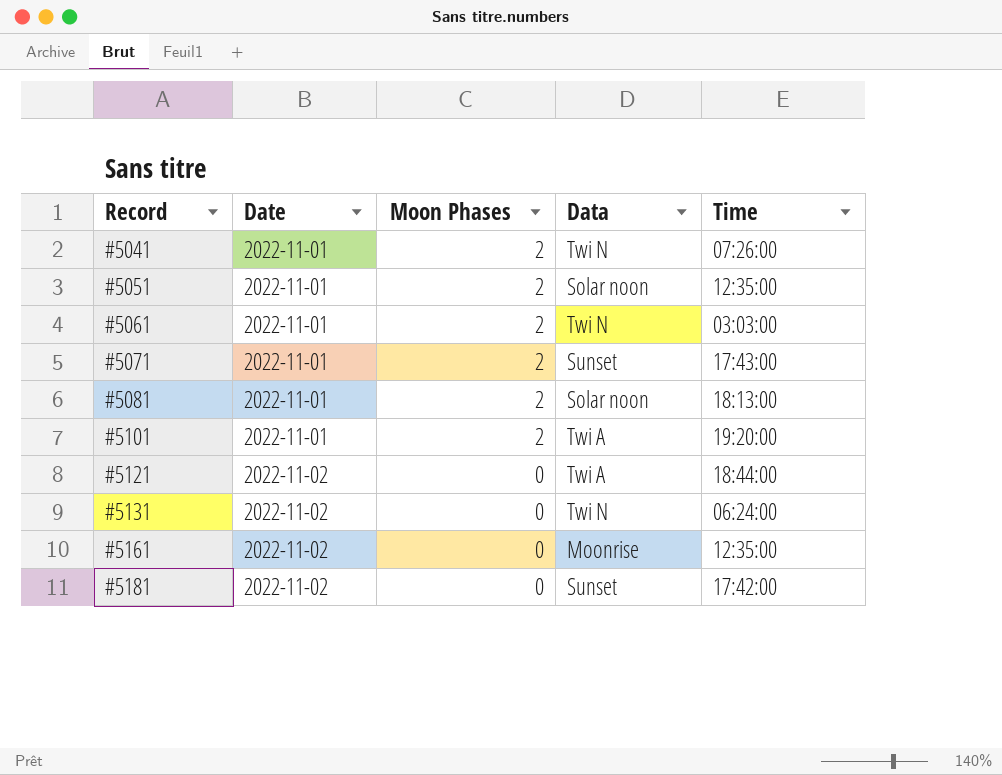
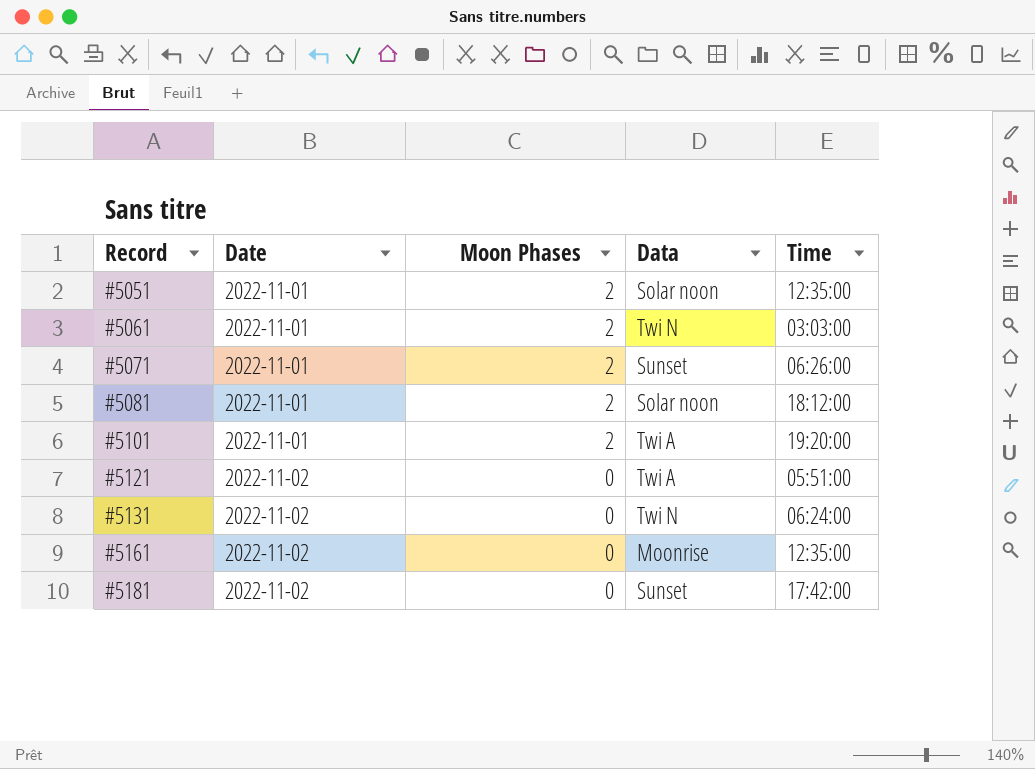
row #5041: 2022-11-01 | 2 | Twi N | 07:26:00 -> none
#5071 | Time: 17:43:00 -> 06:26:00
#5081 | Time: 18:13:00 -> 18:12:00
#5121 | Time: 18:44:00 -> 05:51:00

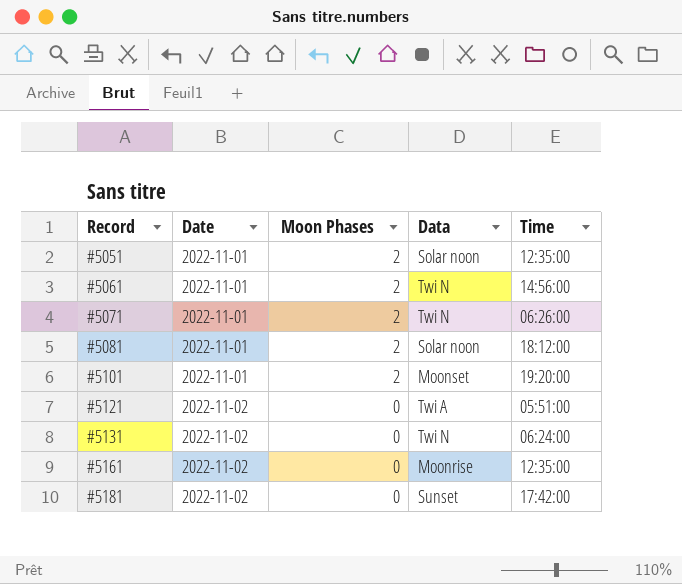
#5061 | Time: 03:03:00 -> 14:56:00
#5071 | Data: Sunset -> Twi N
#5101 | Data: Twi A -> Moonset

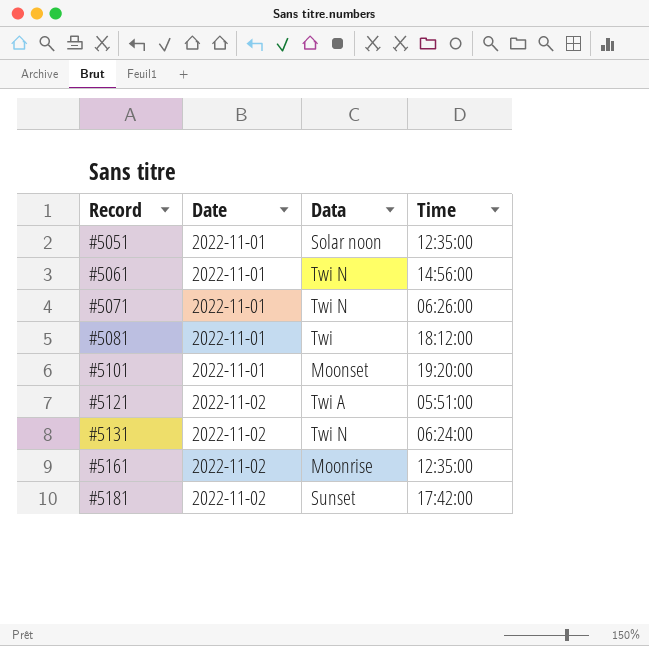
column Moon Phases | position: 3 -> none
#5081 | Data: Solar noon -> Twi

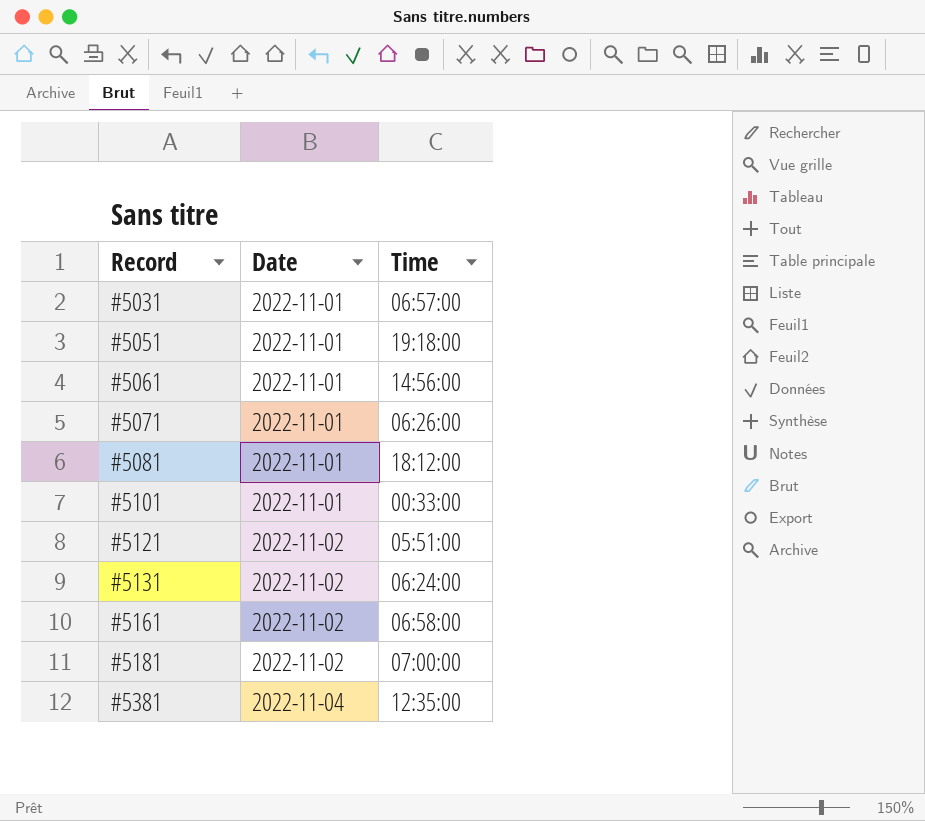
column Data | position: 3 -> none
row #5031: none -> 2022-11-01 | 06:57:00
#5051 | Time: 12:35:00 -> 19:18:00
#5101 | Time: 19:20:00 -> 00:33:00
#5161 | Time: 12:35:00 -> 06:58:00
#5181 | Time: 17:42:00 -> 07:00:00
row #5381: none -> 2022-11-04 | 12:35:00

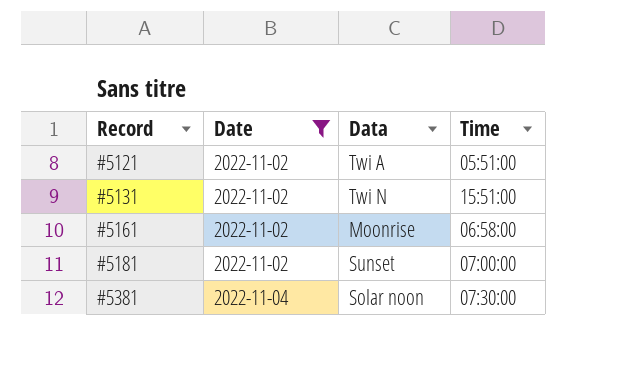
filter: none -> Date != 2022-11-01
column Data | position: none -> 3
#5131 | Time: 06:24:00 -> 15:51:00
#5381 | Time: 12:35:00 -> 07:30:00

